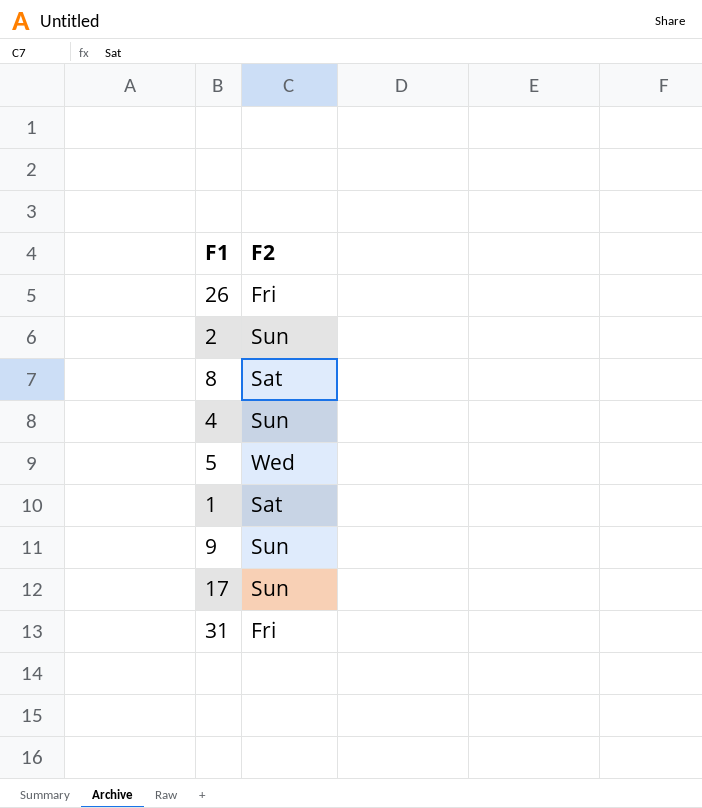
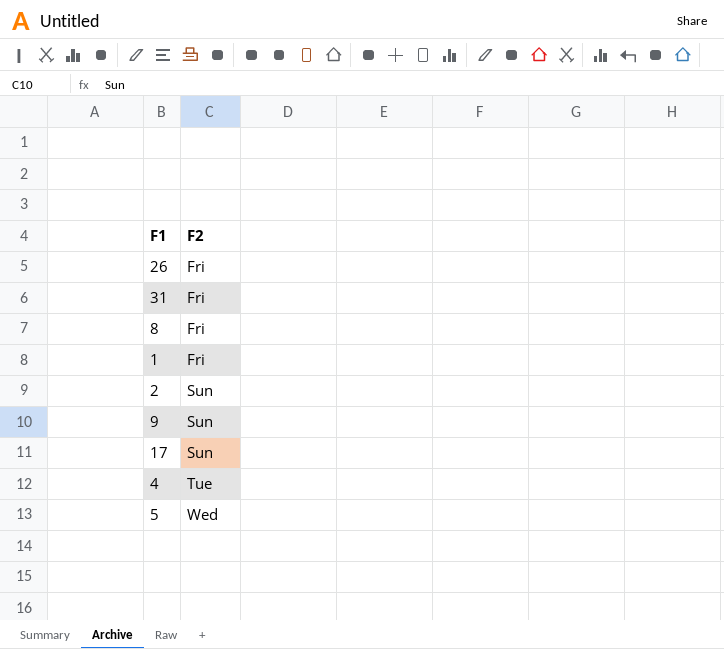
row order: none -> F2 ascending
8 | F2: Sat -> Fri
1 | F2: Sat -> Fri
4 | F2: Sun -> Tue

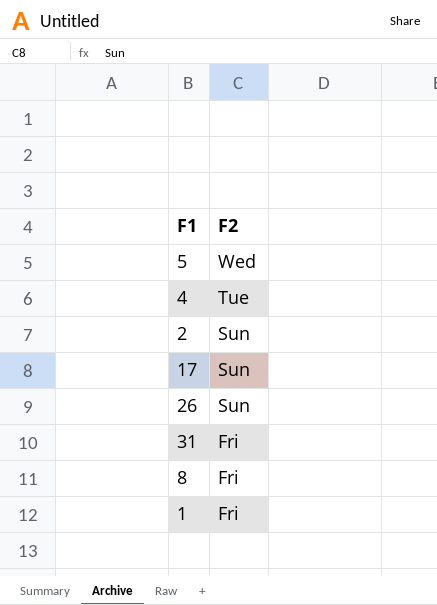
row order: F2 ascending -> F2 descending
row 9: Sun -> none
26 | F2: Fri -> Sun

